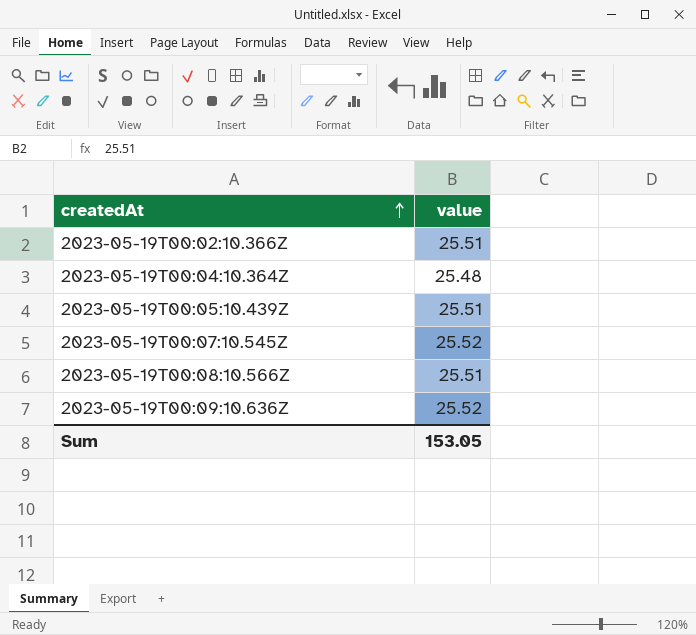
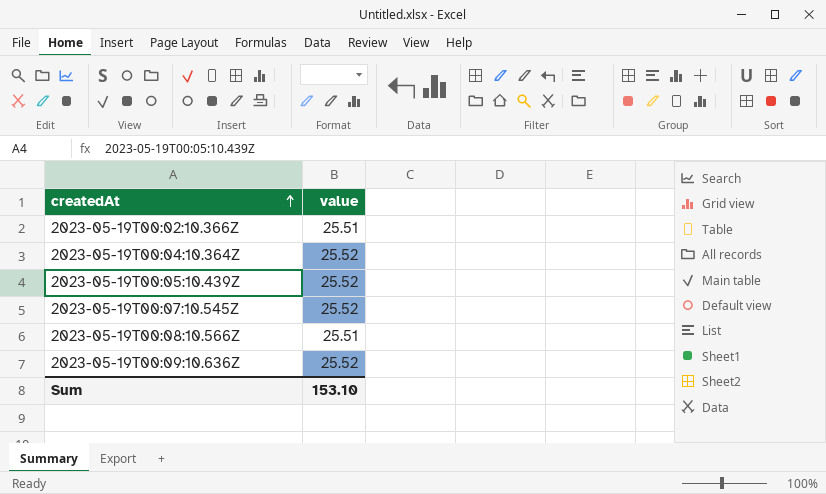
2023-05-19T00:04:10.364Z | value: 25.48 -> 25.52
2023-05-19T00:05:10.439Z | value: 25.51 -> 25.52
Sum | value: 153.05 -> 153.10

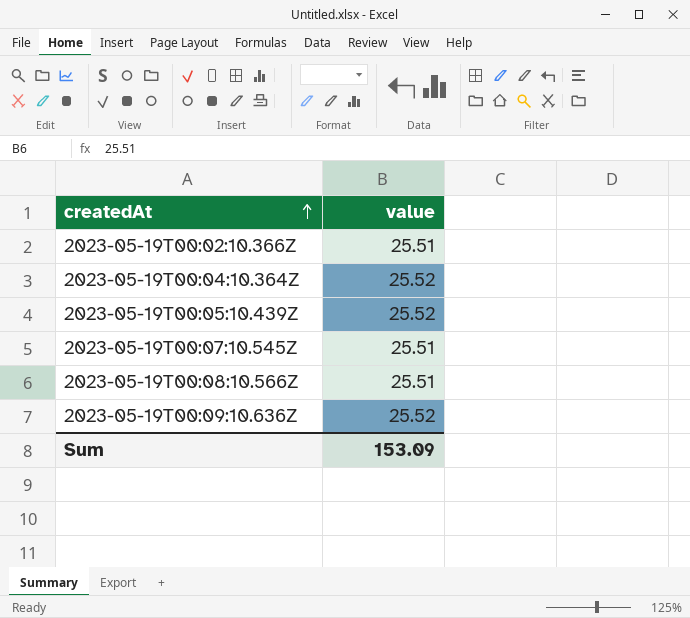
2023-05-19T00:07:10.545Z | value: 25.52 -> 25.51
Sum | value: 153.10 -> 153.09

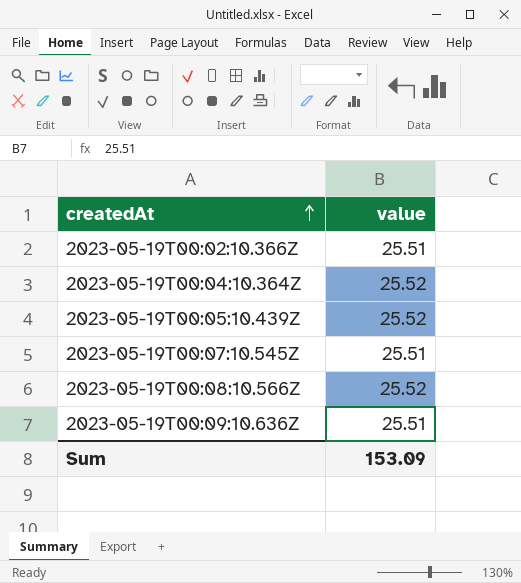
2023-05-19T00:08:10.566Z | value: 25.51 -> 25.52
2023-05-19T00:09:10.636Z | value: 25.52 -> 25.51

